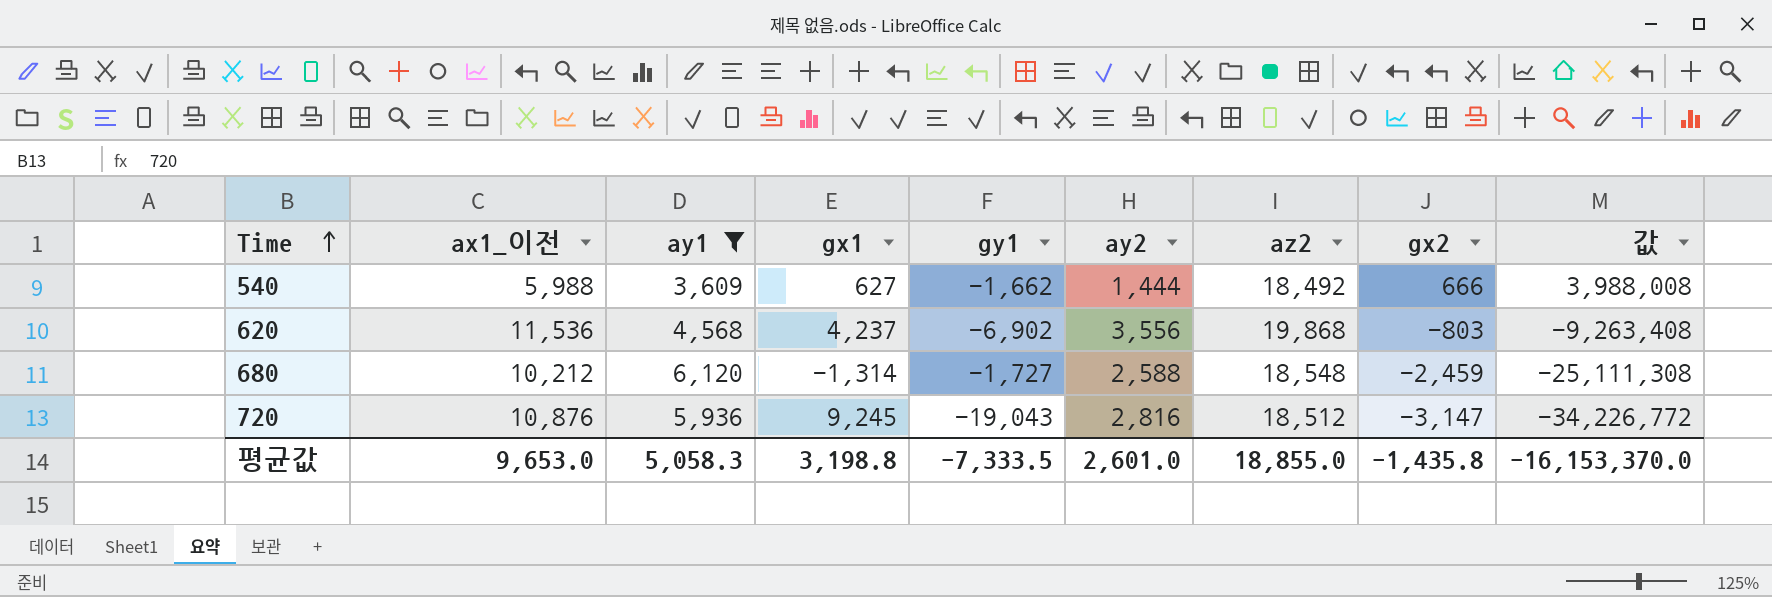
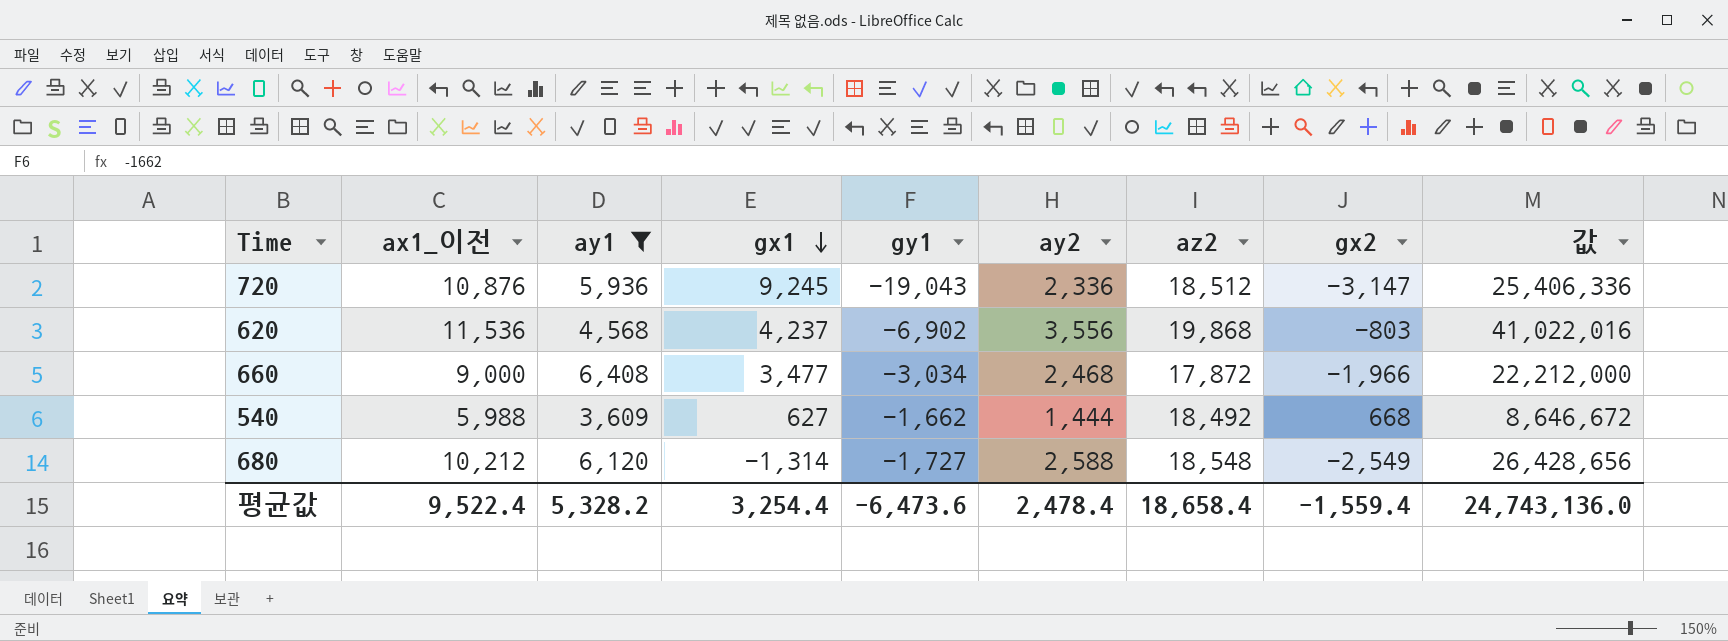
row order: Time ascending -> gx1 descending
column 값 | formula: [ax1_이전] * [gx2] -> [ax1_이전] * [ay2]
720 | ay2: 2,816 -> 2,336
row 660: none -> 9,000 | 6,408 | 3,477 | -3,034 | 2,468 | 17,872 | -1,966 | 22,212,000
540 | gx2: 666 -> 668
680 | gx2: -2,459 -> -2,549
평균값 | ax1_이전: 9,653.0 -> 9,522.4
평균값 | ay1: 5,058.3 -> 5,328.2
평균값 | gx1: 3,198.8 -> 3,254.4
평균값 | gy1: -7,333.5 -> -6,473.6
평균값 | ay2: 2,601.0 -> 2,478.4
평균값 | az2: 18,855.0 -> 18,658.4
평균값 | gx2: -1,435.8 -> -1,559.4
평균값 | 값: -16,153,370.0 -> 24,743,136.0

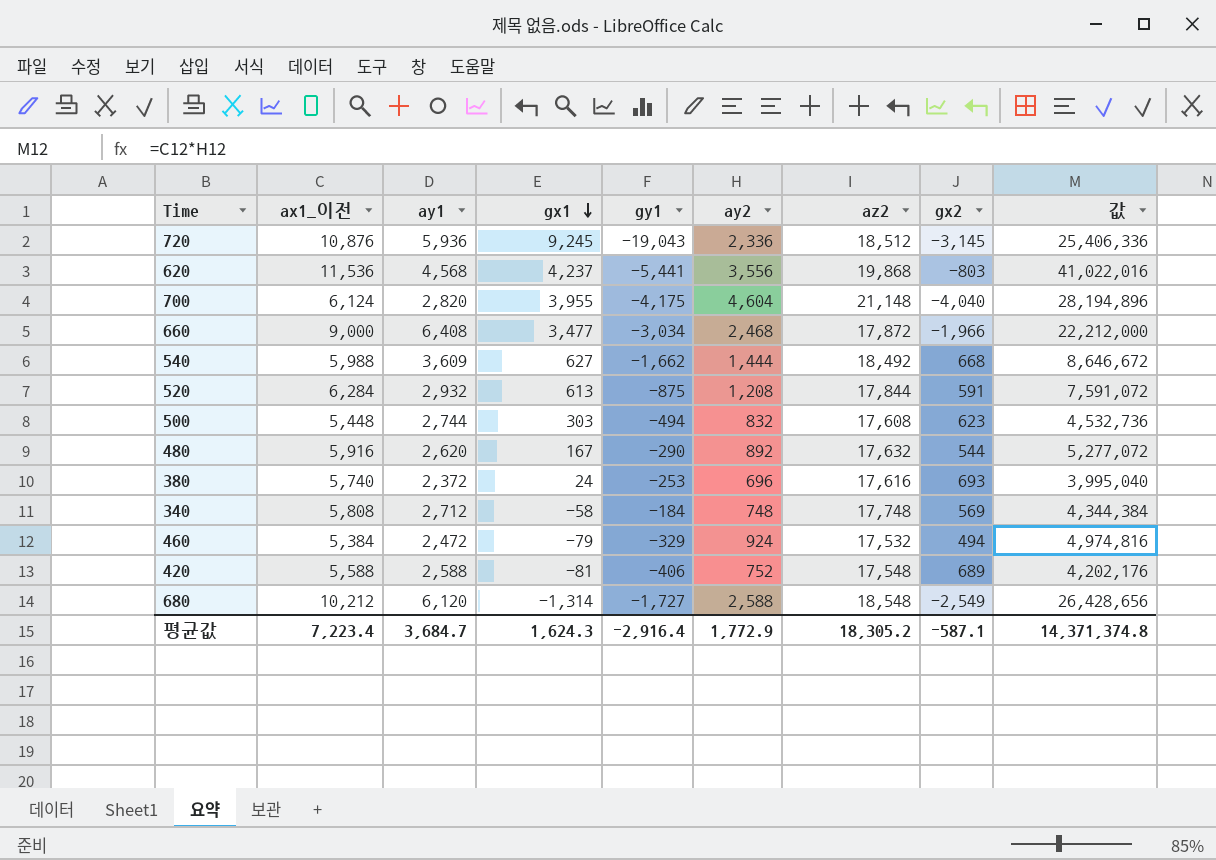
filter: ay1 >= 3,609 -> none
720 | gx2: -3,147 -> -3,145
620 | gy1: -6,902 -> -5,441
평균값 | ax1_이전: 9,522.4 -> 7,223.4
평균값 | ay1: 5,328.2 -> 3,684.7
평균값 | gx1: 3,254.4 -> 1,624.3
평균값 | gy1: -6,473.6 -> -2,916.4
평균값 | ay2: 2,478.4 -> 1,772.9
평균값 | az2: 18,658.4 -> 18,305.2
평균값 | gx2: -1,559.4 -> -587.1
평균값 | 값: 24,743,136.0 -> 14,371,374.8

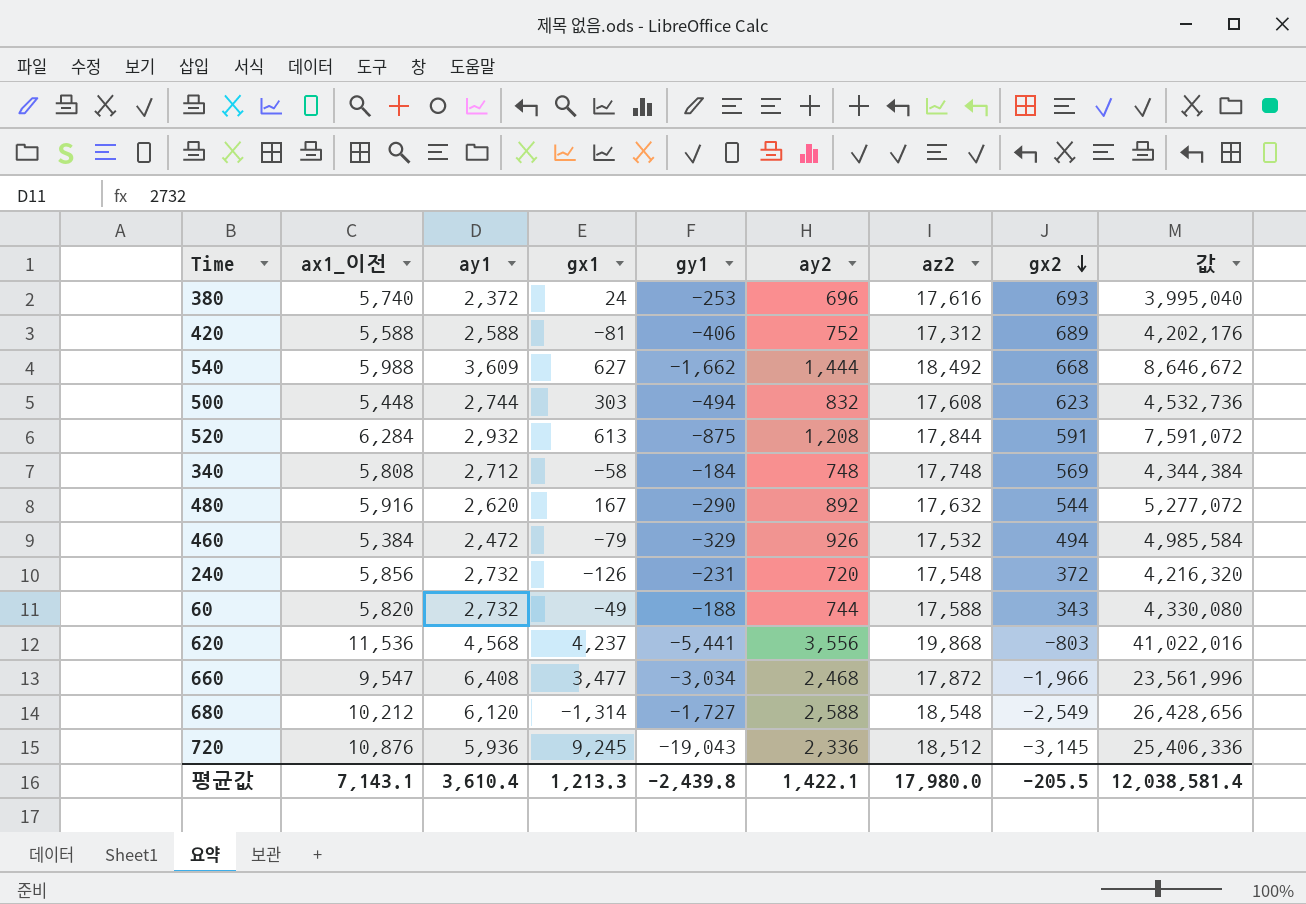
row order: gx1 descending -> gx2 descending
row 700: 6,124 | 2,820 | 3,955 | -4,175 | 4,604 | 21,148 | -4,040 | 28,194,896 -> none
420 | az2: 17,548 -> 17,312
460 | ay2: 924 -> 926
460 | 값: 4,974,816 -> 4,985,584
row 240: none -> 5,856 | 2,732 | -126 | -231 | 720 | 17,548 | 372 | 4,216,320
row 60: none -> 5,820 | 2,732 | -49 | -188 | 744 | 17,588 | 343 | 4,330,080
660 | ax1_이전: 9,000 -> 9,547
660 | 값: 22,212,000 -> 23,561,996
평균값 | ax1_이전: 7,223.4 -> 7,143.1
평균값 | ay1: 3,684.7 -> 3,610.4
평균값 | gx1: 1,624.3 -> 1,213.3
평균값 | gy1: -2,916.4 -> -2,439.8
평균값 | ay2: 1,772.9 -> 1,422.1
평균값 | az2: 18,305.2 -> 17,980.0
평균값 | gx2: -587.1 -> -205.5
평균값 | 값: 14,371,374.8 -> 12,038,581.4

